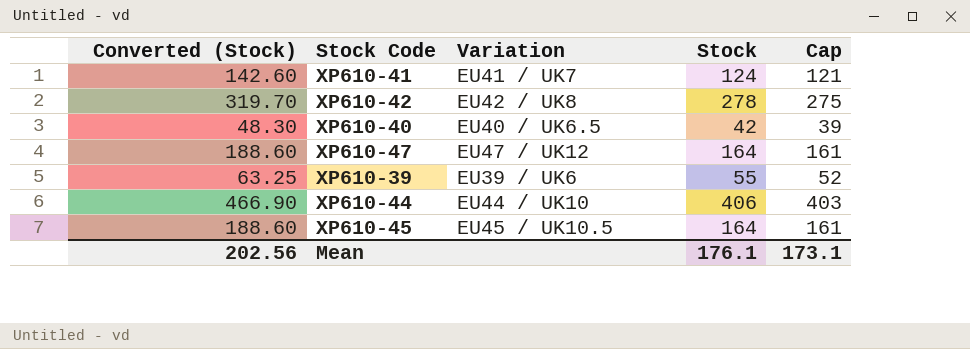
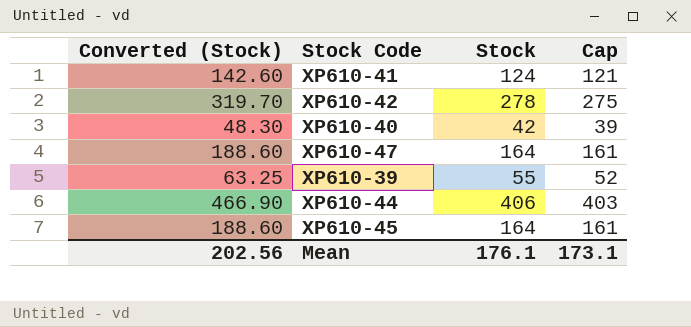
column Variation | position: 3 -> none

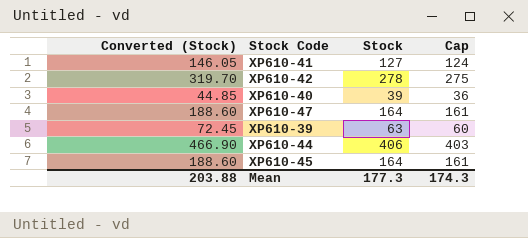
XP610-41 | Converted (Stock): 142.60 -> 146.05
XP610-41 | Stock: 124 -> 127
XP610-41 | Cap: 121 -> 124
XP610-40 | Converted (Stock): 48.30 -> 44.85
XP610-40 | Stock: 42 -> 39
XP610-40 | Cap: 39 -> 36
XP610-39 | Converted (Stock): 63.25 -> 72.45
XP610-39 | Stock: 55 -> 63
XP610-39 | Cap: 52 -> 60
Mean | Converted (Stock): 202.56 -> 203.88
Mean | Stock: 176.1 -> 177.3
Mean | Cap: 173.1 -> 174.3

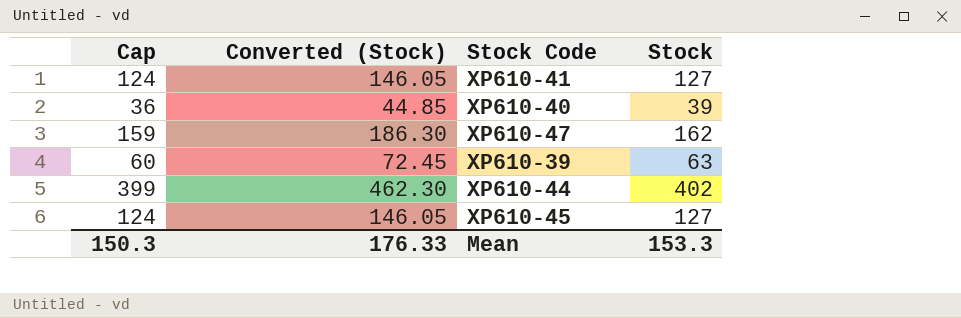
column Cap | position: 4 -> 1
row XP610-42: 319.70 | 278 | 275 -> none
XP610-47 | Cap: 161 -> 159
XP610-47 | Converted (Stock): 188.60 -> 186.30
XP610-47 | Stock: 164 -> 162
XP610-44 | Cap: 403 -> 399
XP610-44 | Converted (Stock): 466.90 -> 462.30
XP610-44 | Stock: 406 -> 402
XP610-45 | Cap: 161 -> 124
XP610-45 | Converted (Stock): 188.60 -> 146.05
XP610-45 | Stock: 164 -> 127
Mean | Cap: 174.3 -> 150.3
Mean | Converted (Stock): 203.88 -> 176.33
Mean | Stock: 177.3 -> 153.3

